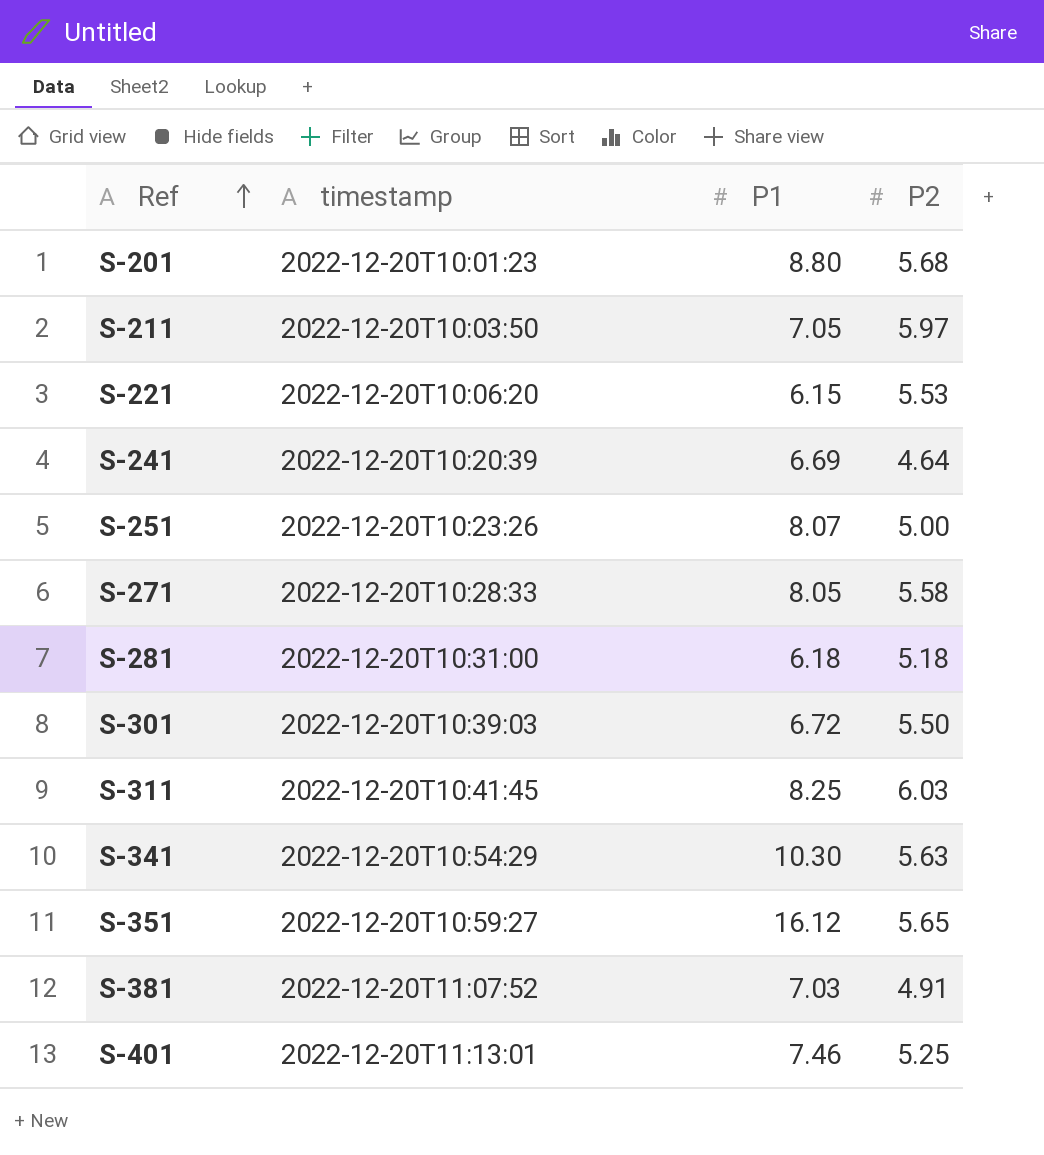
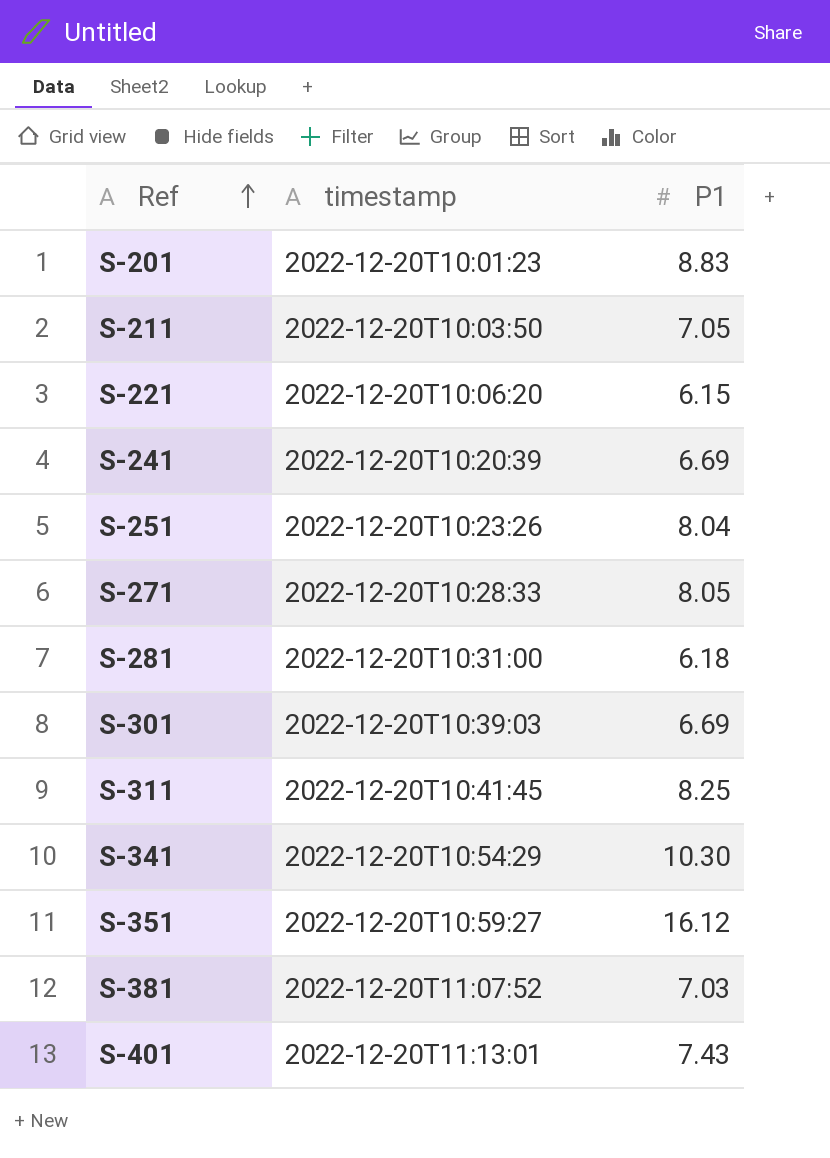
column P2 | position: 4 -> none
S-201 | P1: 8.80 -> 8.83
S-251 | P1: 8.07 -> 8.04
S-301 | P1: 6.72 -> 6.69
S-401 | P1: 7.46 -> 7.43

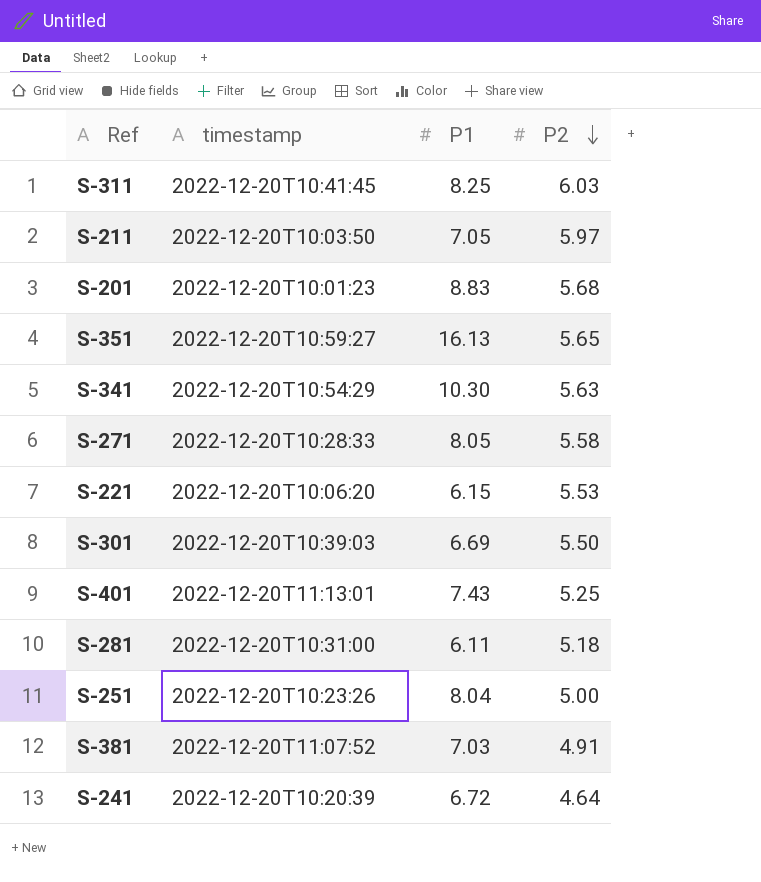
row order: Ref ascending -> P2 descending
column P2 | position: none -> 4
S-351 | P1: 16.12 -> 16.13
S-281 | P1: 6.18 -> 6.11
S-241 | P1: 6.69 -> 6.72

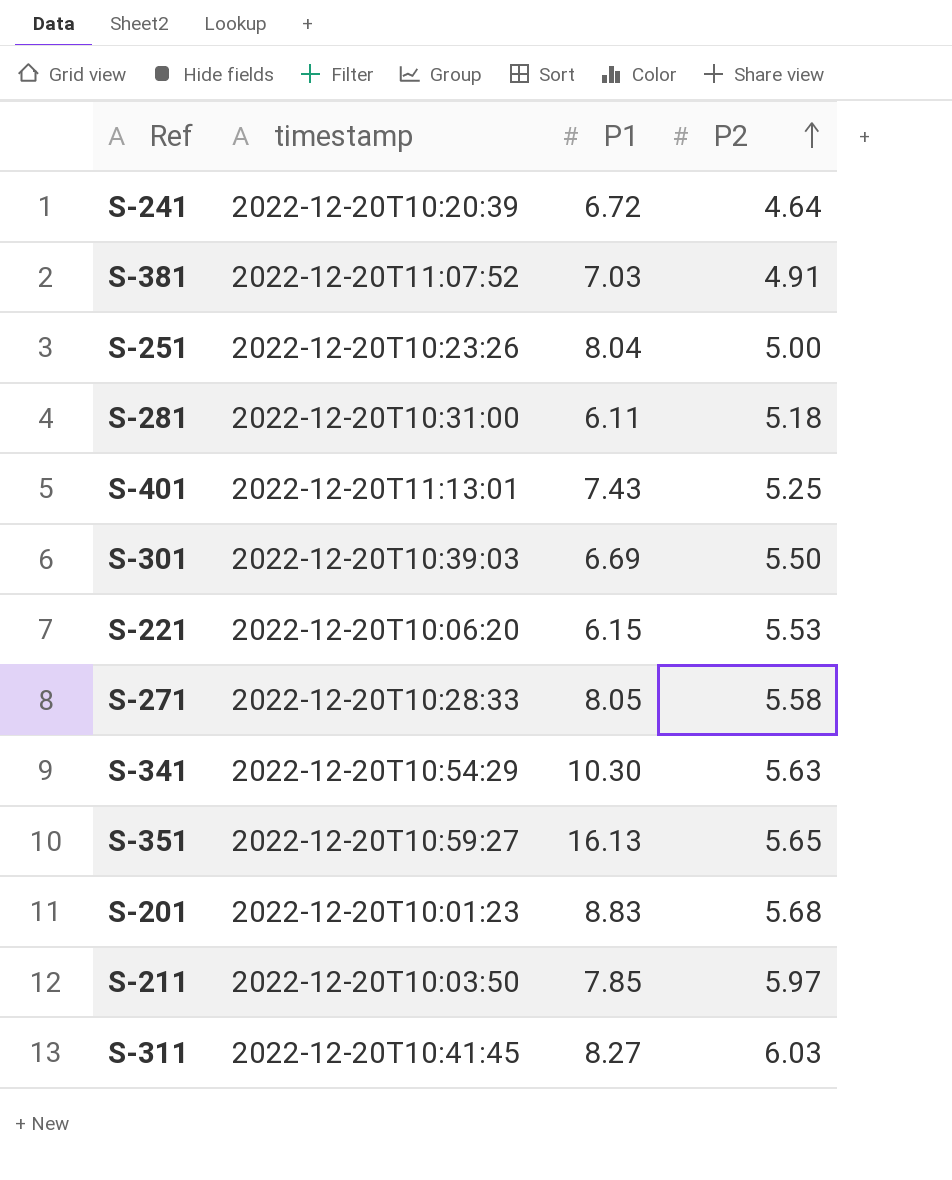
row order: P2 descending -> P2 ascending
S-211 | P1: 7.05 -> 7.85
S-311 | P1: 8.25 -> 8.27

